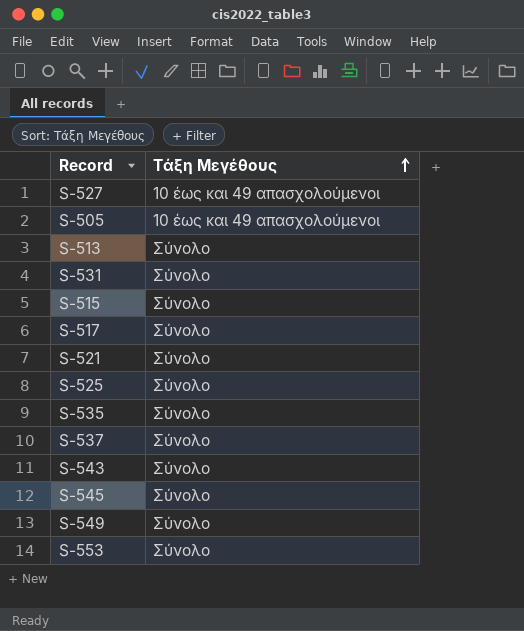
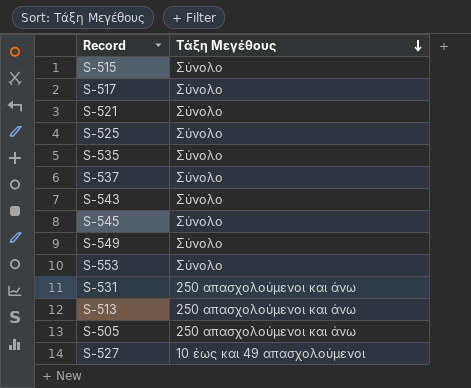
row order: Τάξη Μεγέθους ascending -> Τάξη Μεγέθους descending
S-531 | Τάξη Μεγέθους: Σύνολο -> 250 απασχολούμενοι και άνω
S-513 | Τάξη Μεγέθους: Σύνολο -> 250 απασχολούμενοι και άνω
S-505 | Τάξη Μεγέθους: 10 έως και 49 απασχολούμενοι -> 250 απασχολούμενοι και άνω

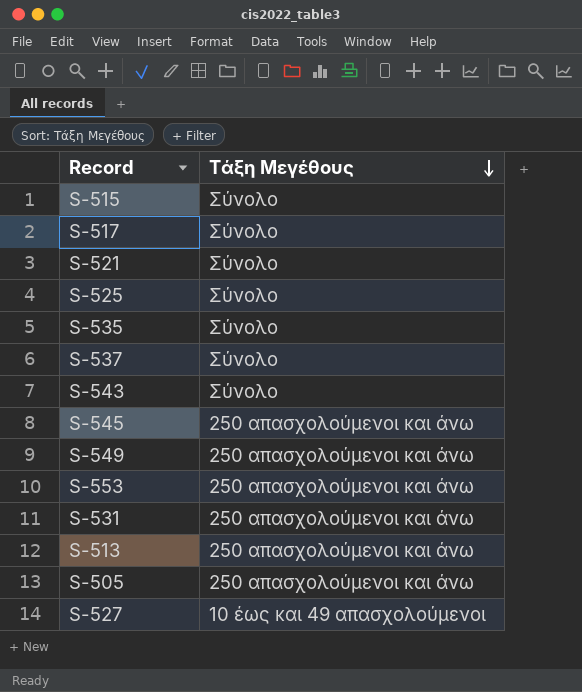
S-545 | Τάξη Μεγέθους: Σύνολο -> 250 απασχολούμενοι και άνω
S-549 | Τάξη Μεγέθους: Σύνολο -> 250 απασχολούμενοι και άνω
S-553 | Τάξη Μεγέθους: Σύνολο -> 250 απασχολούμενοι και άνω

